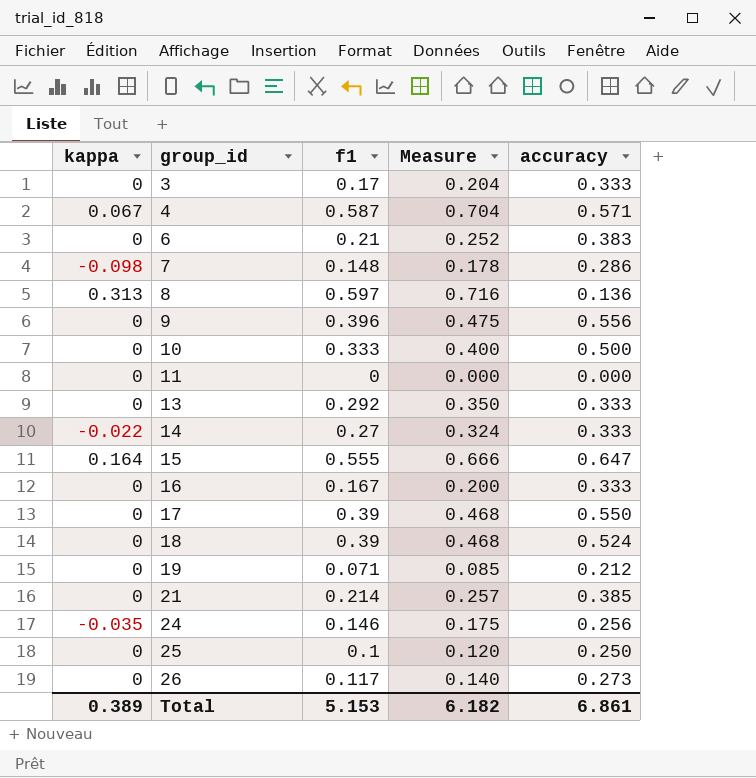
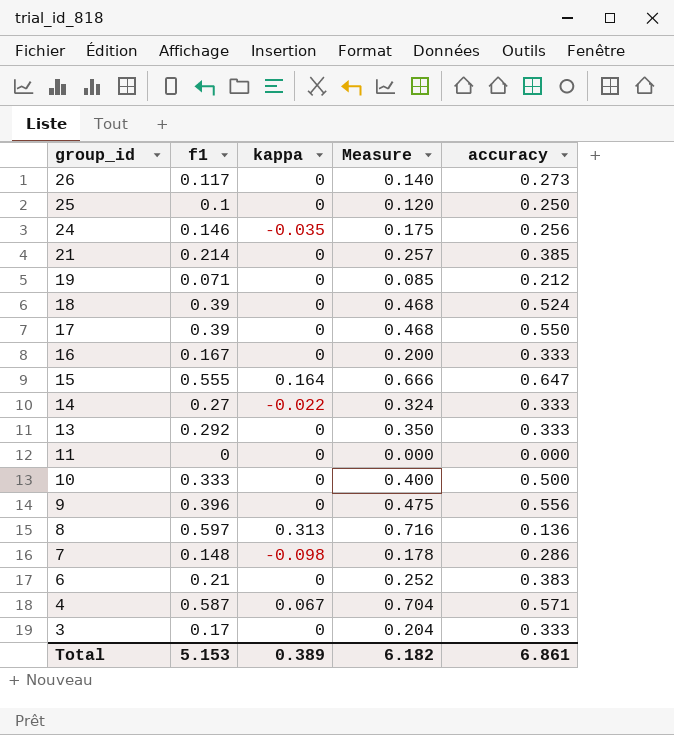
row order: group_id ascending -> group_id descending
column kappa | position: 1 -> 3

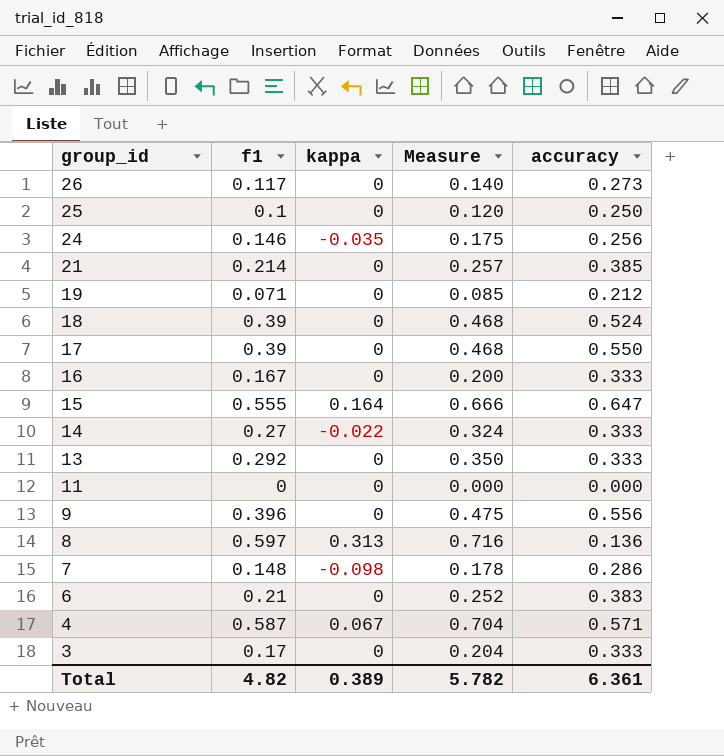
row 10: 0.333 | 0 | 0.400 | 0.500 -> none
Total | f1: 5.153 -> 4.82
Total | Measure: 6.182 -> 5.782
Total | accuracy: 6.861 -> 6.361

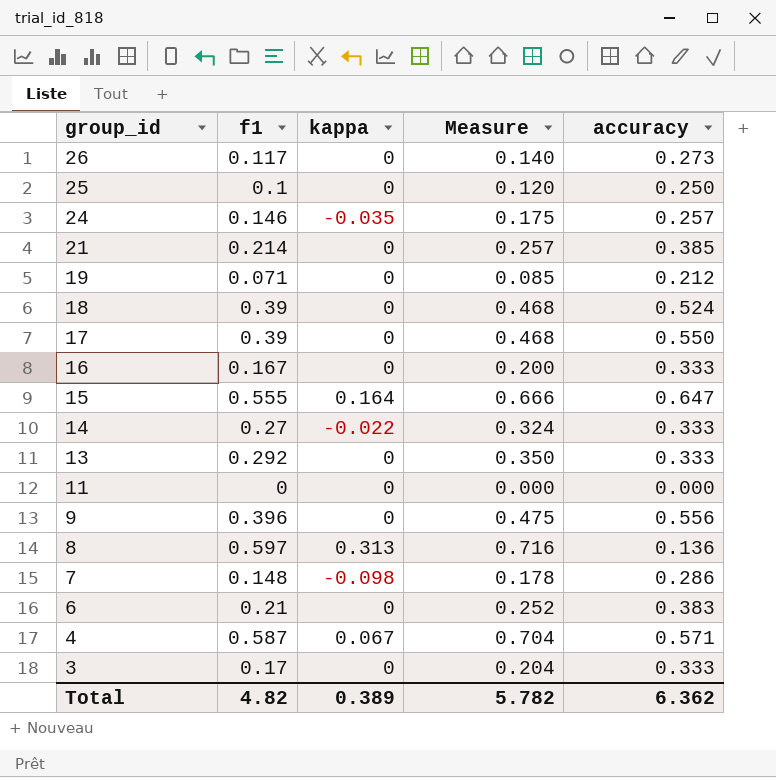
24 | accuracy: 0.256 -> 0.257
Total | accuracy: 6.361 -> 6.362

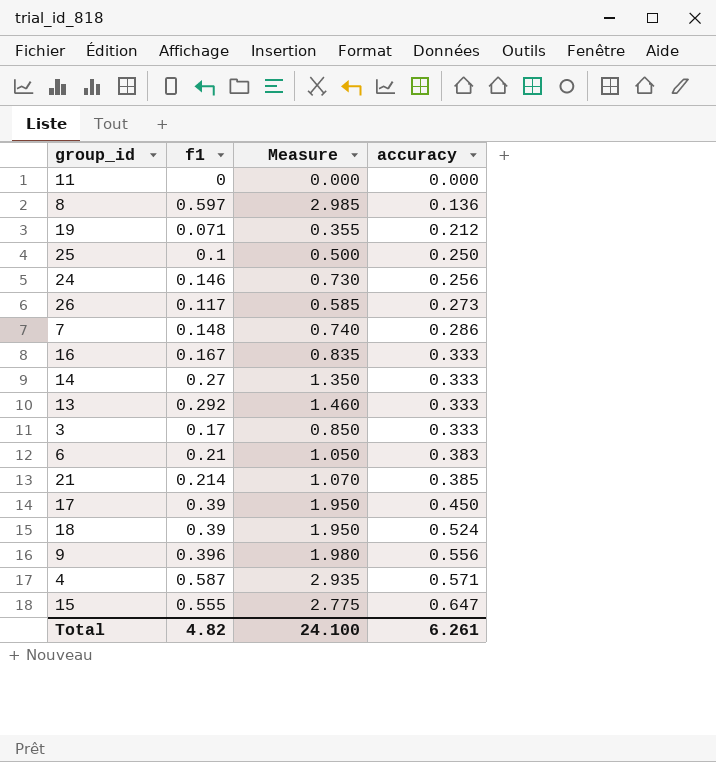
row order: group_id descending -> accuracy ascending
column kappa | position: 3 -> none
column Measure | formula: [f1] * 1.2 -> [f1] * 5
24 | accuracy: 0.257 -> 0.256
17 | accuracy: 0.550 -> 0.450
Total | Measure: 5.782 -> 24.100
Total | accuracy: 6.362 -> 6.261

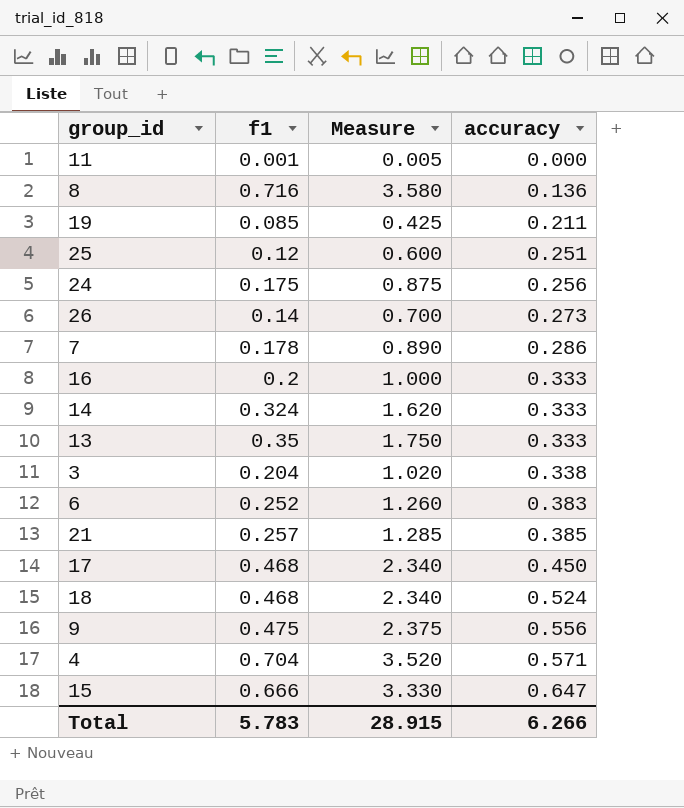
11 | f1: 0 -> 0.001
11 | Measure: 0.000 -> 0.005
8 | f1: 0.597 -> 0.716
8 | Measure: 2.985 -> 3.580
19 | f1: 0.071 -> 0.085
19 | Measure: 0.355 -> 0.425
19 | accuracy: 0.212 -> 0.211
25 | f1: 0.1 -> 0.12
25 | Measure: 0.500 -> 0.600
25 | accuracy: 0.250 -> 0.251
24 | f1: 0.146 -> 0.175
24 | Measure: 0.730 -> 0.875
26 | f1: 0.117 -> 0.14
26 | Measure: 0.585 -> 0.700
7 | f1: 0.148 -> 0.178
7 | Measure: 0.740 -> 0.890
16 | f1: 0.167 -> 0.2
16 | Measure: 0.835 -> 1.000
14 | f1: 0.27 -> 0.324
14 | Measure: 1.350 -> 1.620
13 | f1: 0.292 -> 0.35
13 | Measure: 1.460 -> 1.750
3 | f1: 0.17 -> 0.204
3 | Measure: 0.850 -> 1.020
3 | accuracy: 0.333 -> 0.338
6 | f1: 0.21 -> 0.252
6 | Measure: 1.050 -> 1.260
21 | f1: 0.214 -> 0.257
21 | Measure: 1.070 -> 1.285
17 | f1: 0.39 -> 0.468
17 | Measure: 1.950 -> 2.340
18 | f1: 0.39 -> 0.468
18 | Measure: 1.950 -> 2.340
9 | f1: 0.396 -> 0.475
9 | Measure: 1.980 -> 2.375
4 | f1: 0.587 -> 0.704
4 | Measure: 2.935 -> 3.520
15 | f1: 0.555 -> 0.666
15 | Measure: 2.775 -> 3.330
Total | f1: 4.82 -> 5.783
Total | Measure: 24.100 -> 28.915
Total | accuracy: 6.261 -> 6.266

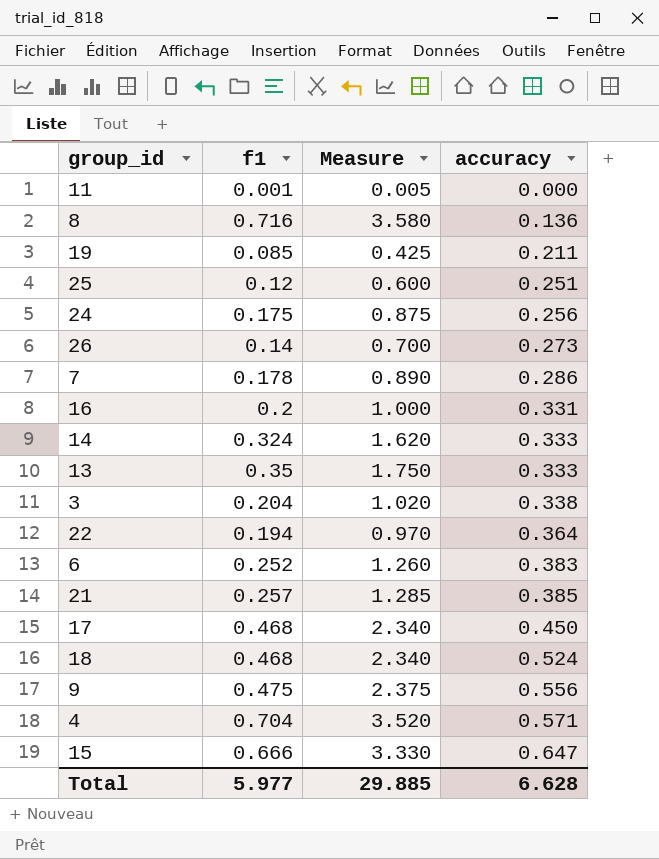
16 | accuracy: 0.333 -> 0.331
row 22: none -> 0.194 | 0.970 | 0.364
Total | f1: 5.783 -> 5.977
Total | Measure: 28.915 -> 29.885
Total | accuracy: 6.266 -> 6.628

